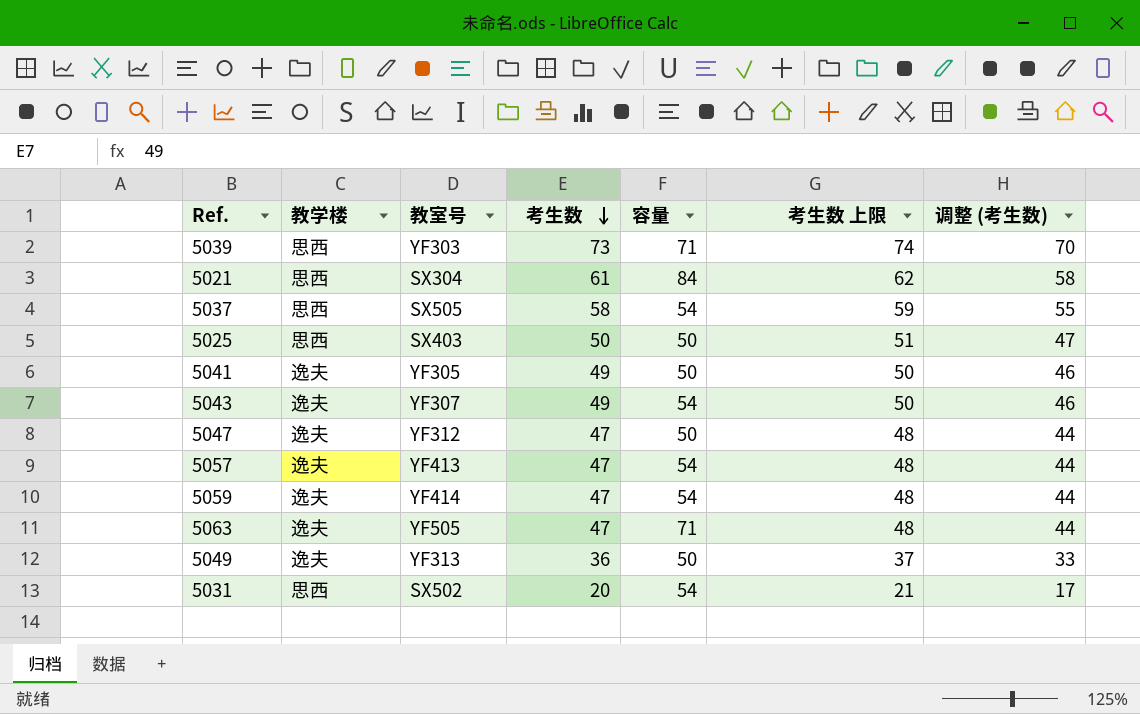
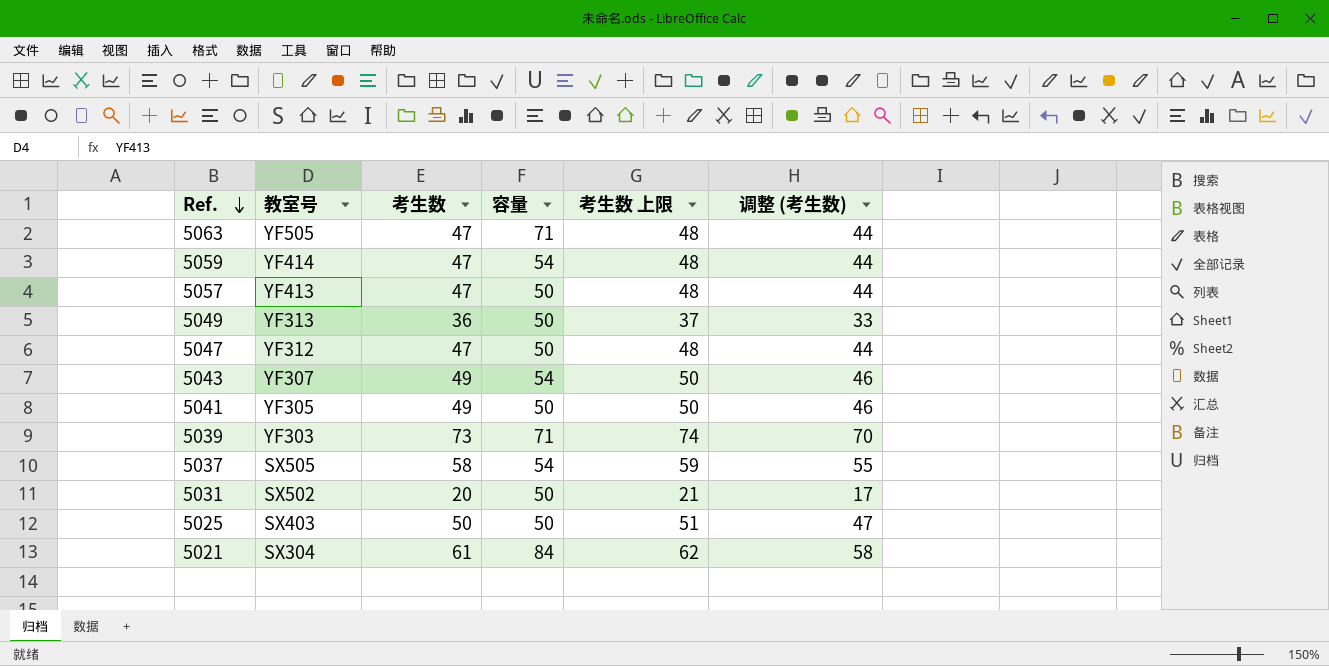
row order: 考生数 descending -> Ref. descending
column 教学楼 | position: 2 -> none
5057 | 容量: 54 -> 50
5031 | 容量: 54 -> 50

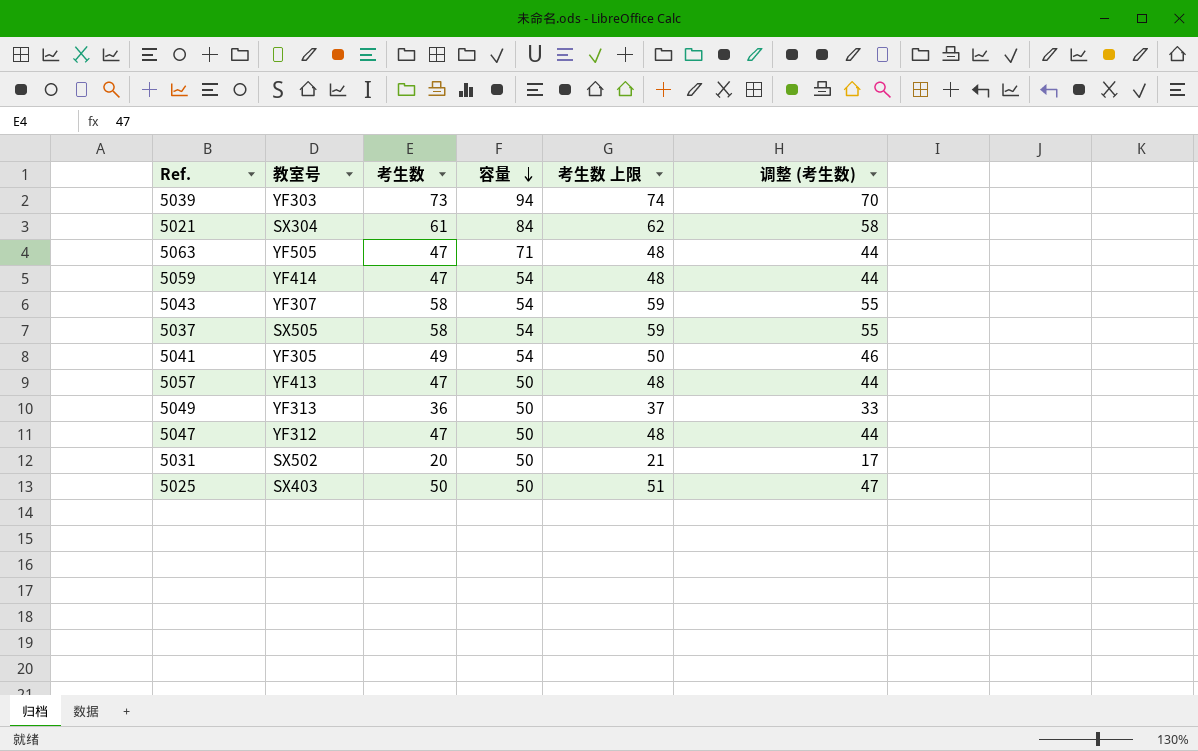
row order: Ref. descending -> 容量 descending
5039 | 容量: 71 -> 94
5043 | 考生数: 49 -> 58
5043 | 考生数 上限: 50 -> 59
5043 | 调整 (考生数): 46 -> 55
5041 | 容量: 50 -> 54

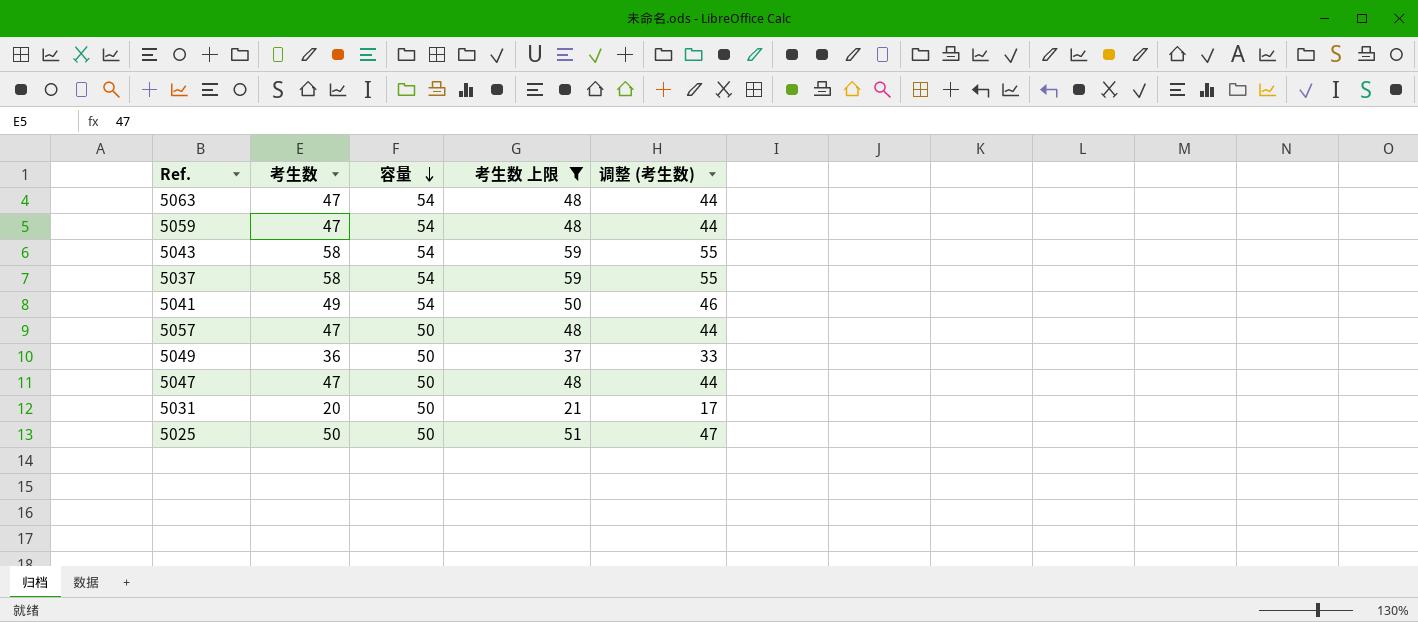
filter: none -> 考生数 上限 <= 59
column 教室号 | position: 2 -> none
5063 | 容量: 71 -> 54

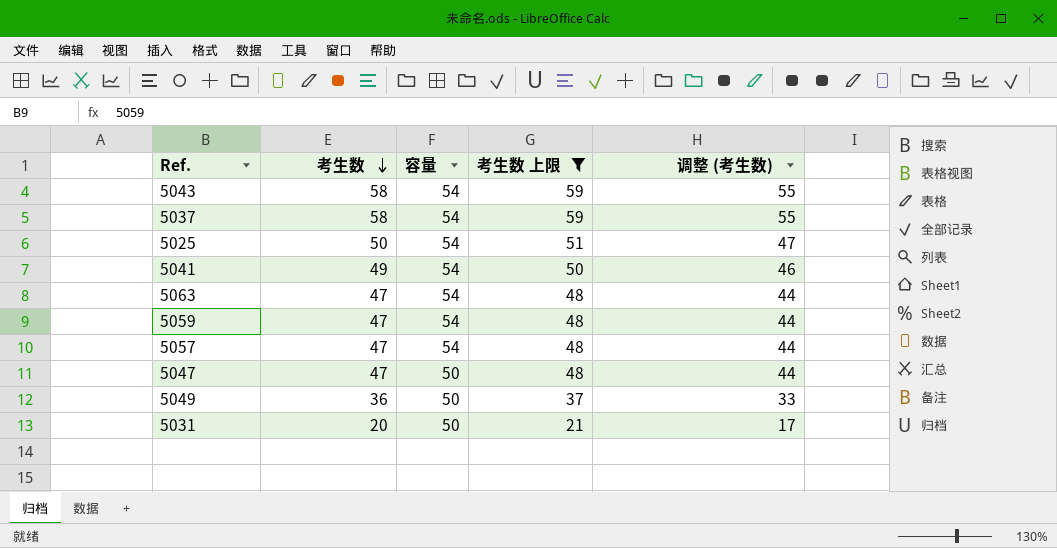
row order: 容量 descending -> 考生数 descending
5025 | 容量: 50 -> 54
5057 | 容量: 50 -> 54

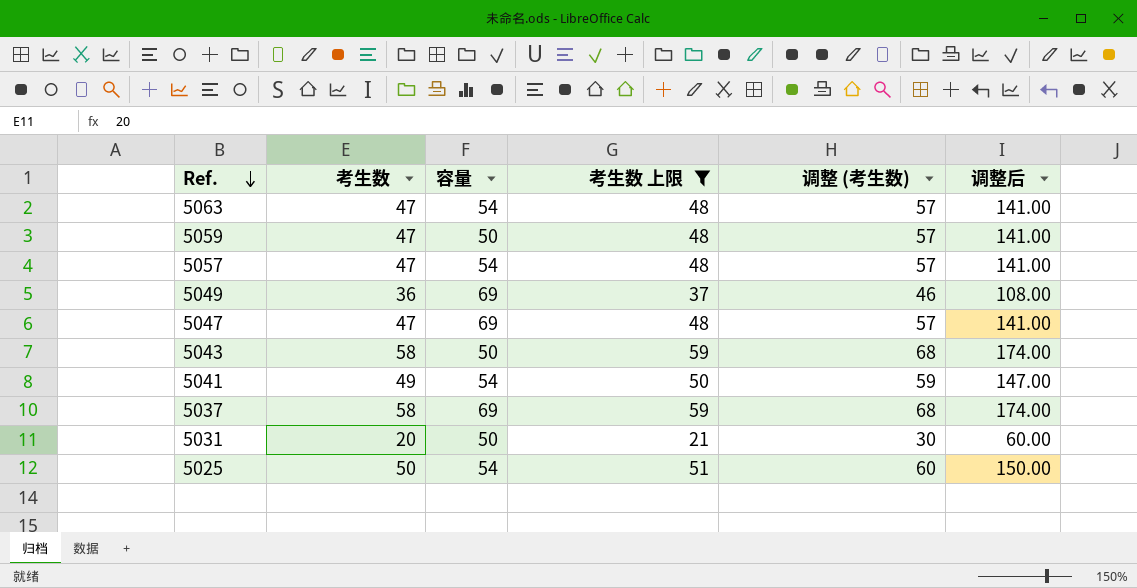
row order: 考生数 descending -> Ref. descending
column 调整 (考生数) | formula: [考生数] - 3 -> [考生数] + 10
column 调整后 | formula: none -> [考生数] * 3
5059 | 容量: 54 -> 50
5049 | 容量: 50 -> 69
5047 | 容量: 50 -> 69
5043 | 容量: 54 -> 50
5037 | 容量: 54 -> 69

